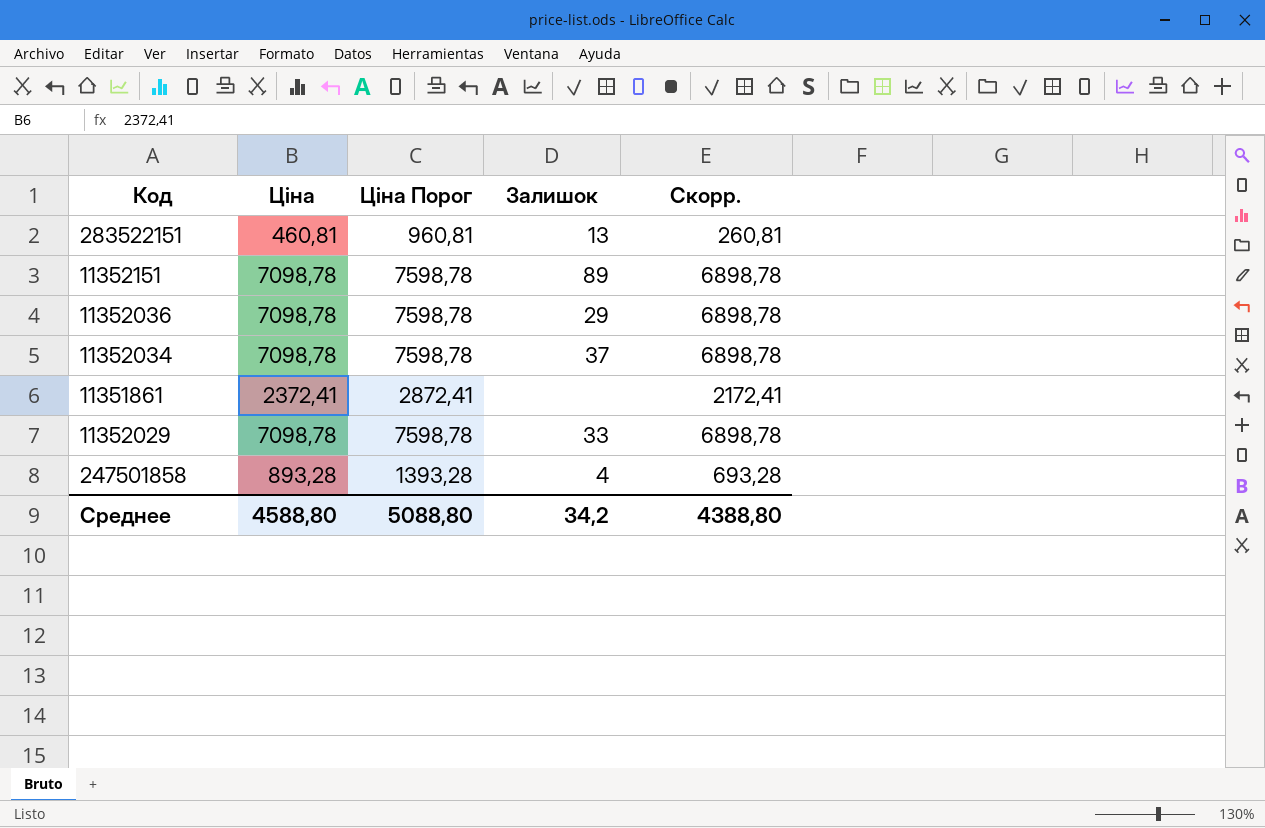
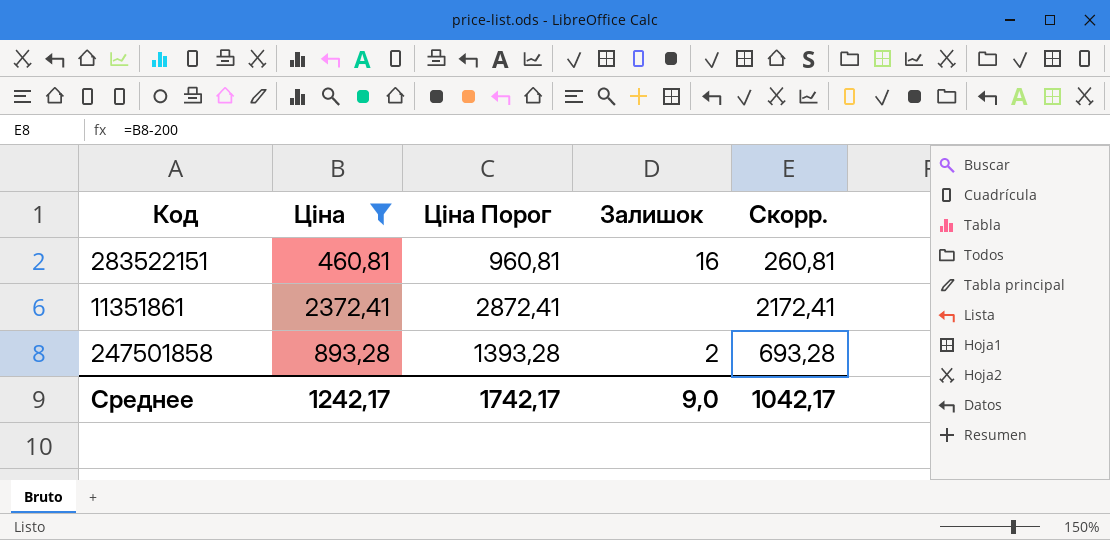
filter: none -> Ціна != 7098,78
283522151 | Залишок: 13 -> 16
247501858 | Залишок: 4 -> 2
Среднее | Ціна: 4588,80 -> 1242,17
Среднее | Ціна Порог: 5088,80 -> 1742,17
Среднее | Залишок: 34,2 -> 9,0
Среднее | Скорр.: 4388,80 -> 1042,17

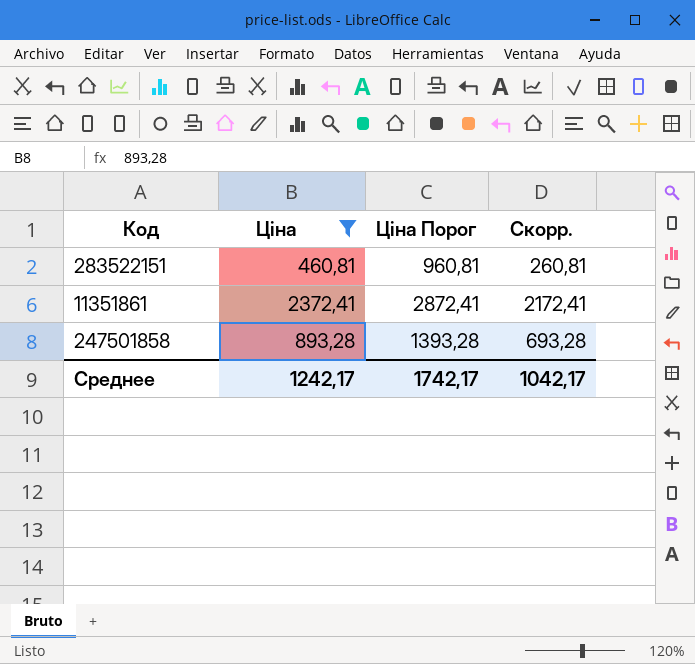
column Залишок | position: 4 -> none

